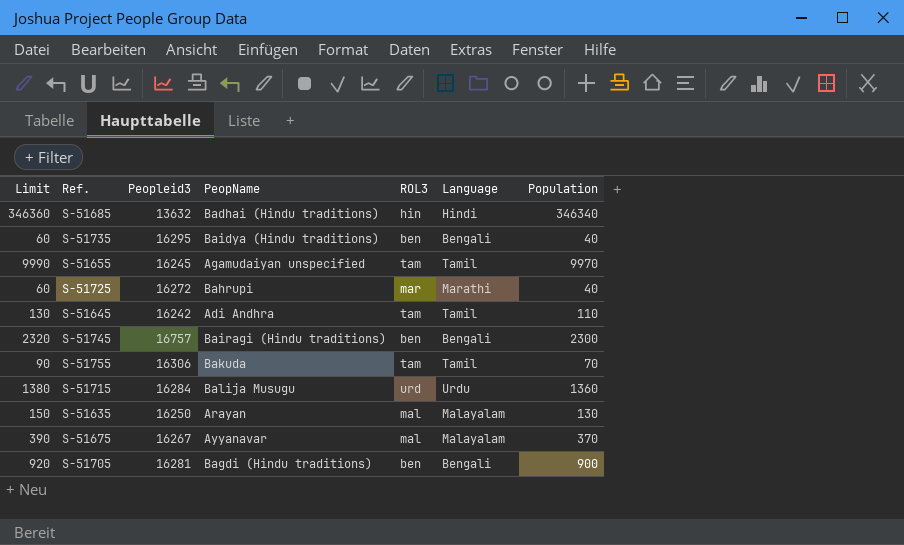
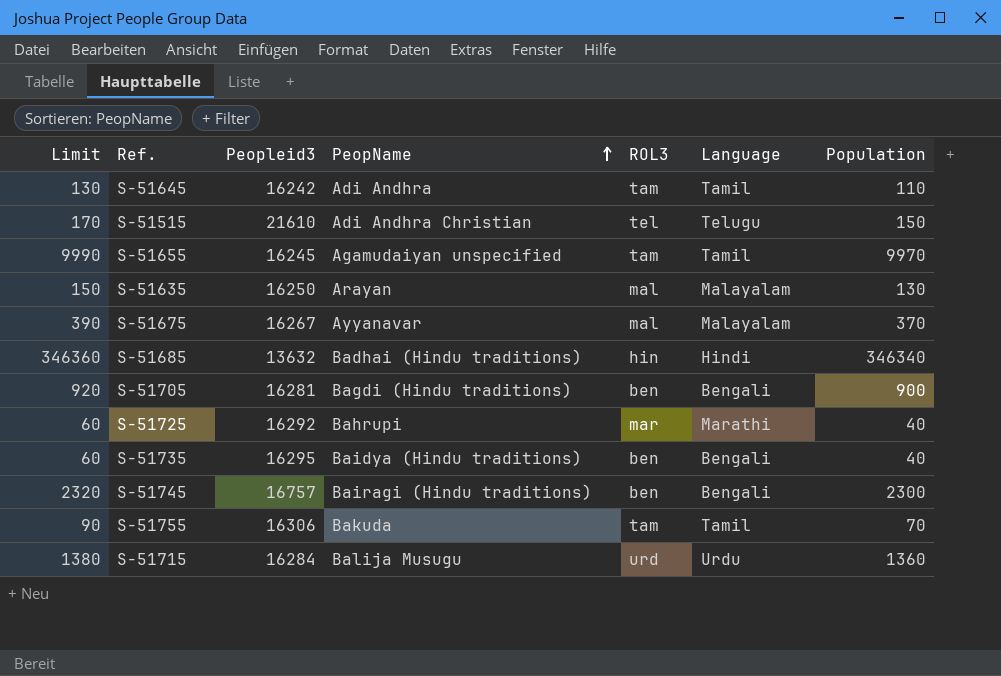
row order: none -> PeopName ascending
row S-51515: none -> 170 | 21610 | Adi Andhra Christian | tel | Telugu | 150
S-51725 | Peopleid3: 16272 -> 16292

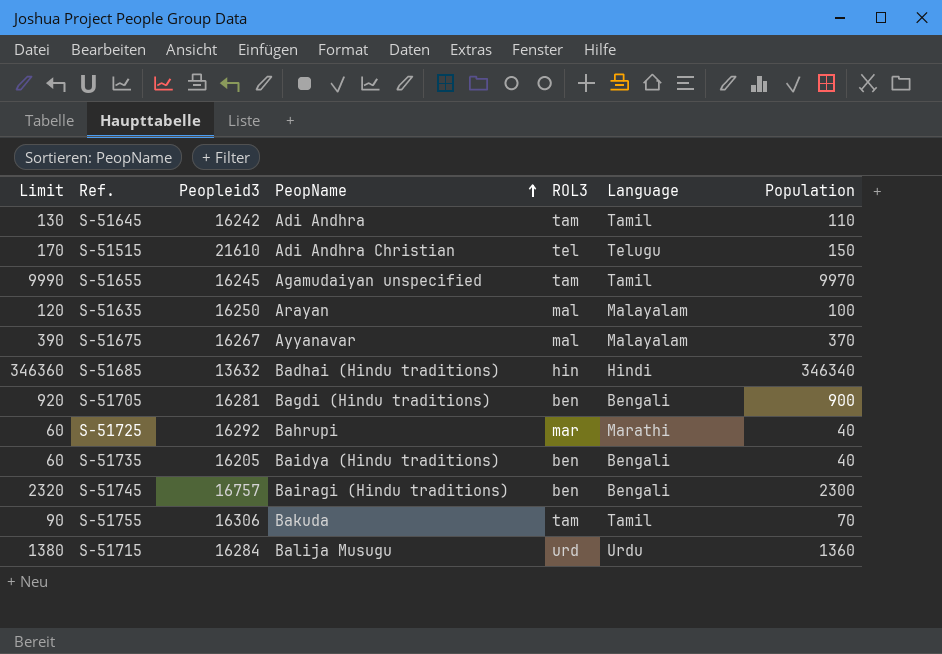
S-51635 | Limit: 150 -> 120
S-51635 | Population: 130 -> 100
S-51735 | Peopleid3: 16295 -> 16205

